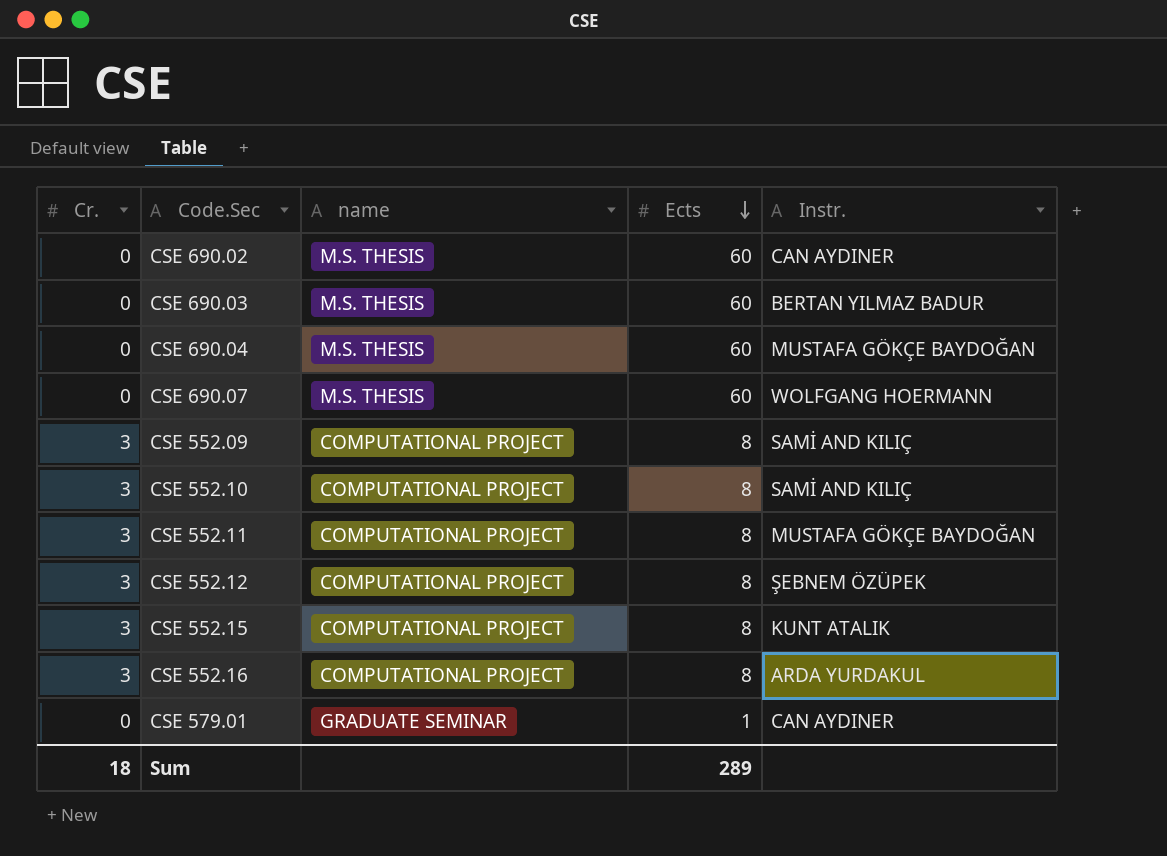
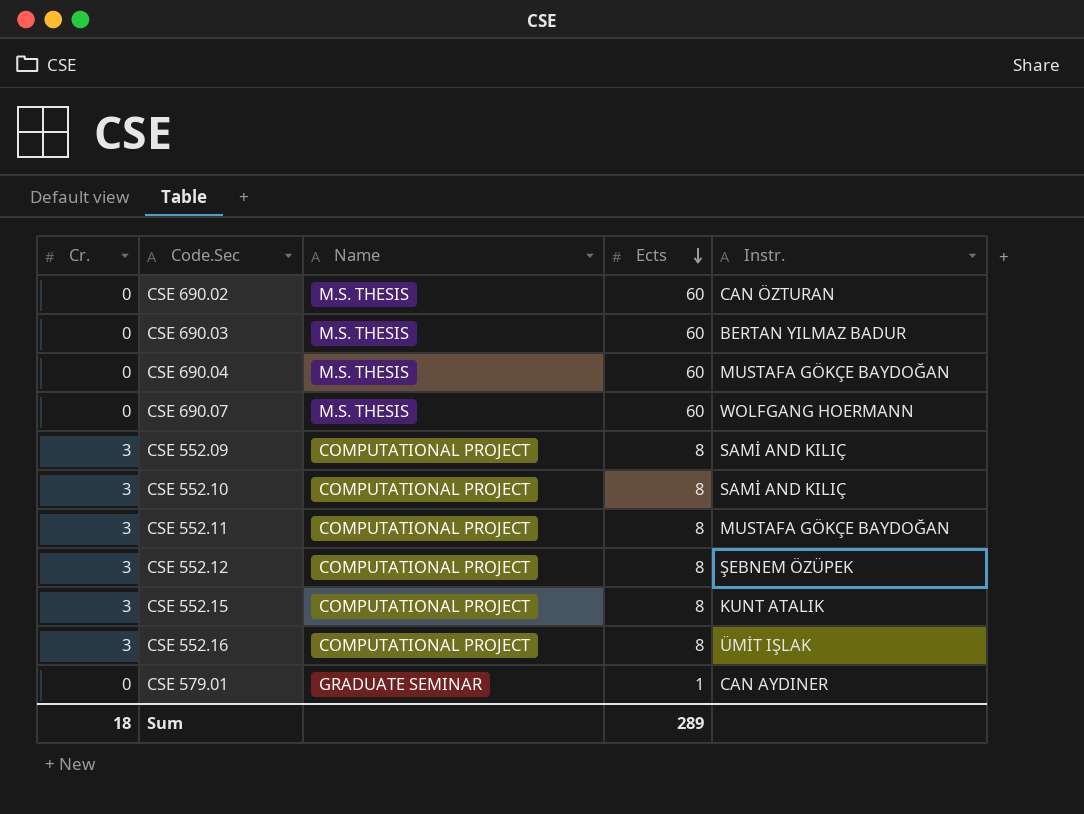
column name: name -> Name
CSE 690.02 | Instr.: CAN AYDINER -> CAN ÖZTURAN
CSE 552.16 | Instr.: ARDA YURDAKUL -> ÜMİT IŞLAK

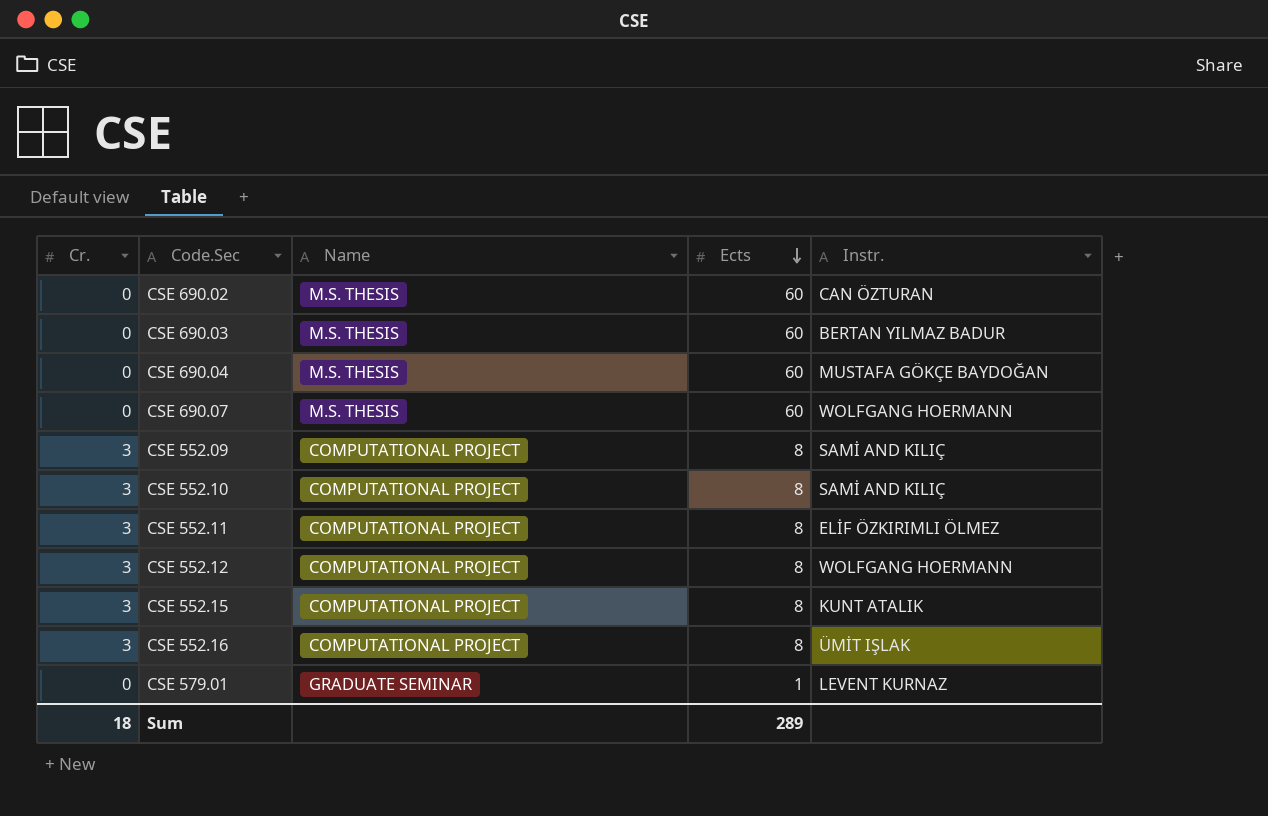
CSE 552.11 | Instr.: MUSTAFA GÖKÇE BAYDOĞAN -> ELİF ÖZKIRIMLI ÖLMEZ
CSE 552.12 | Instr.: ŞEBNEM ÖZÜPEK -> WOLFGANG HOERMANN
CSE 579.01 | Instr.: CAN AYDINER -> LEVENT KURNAZ

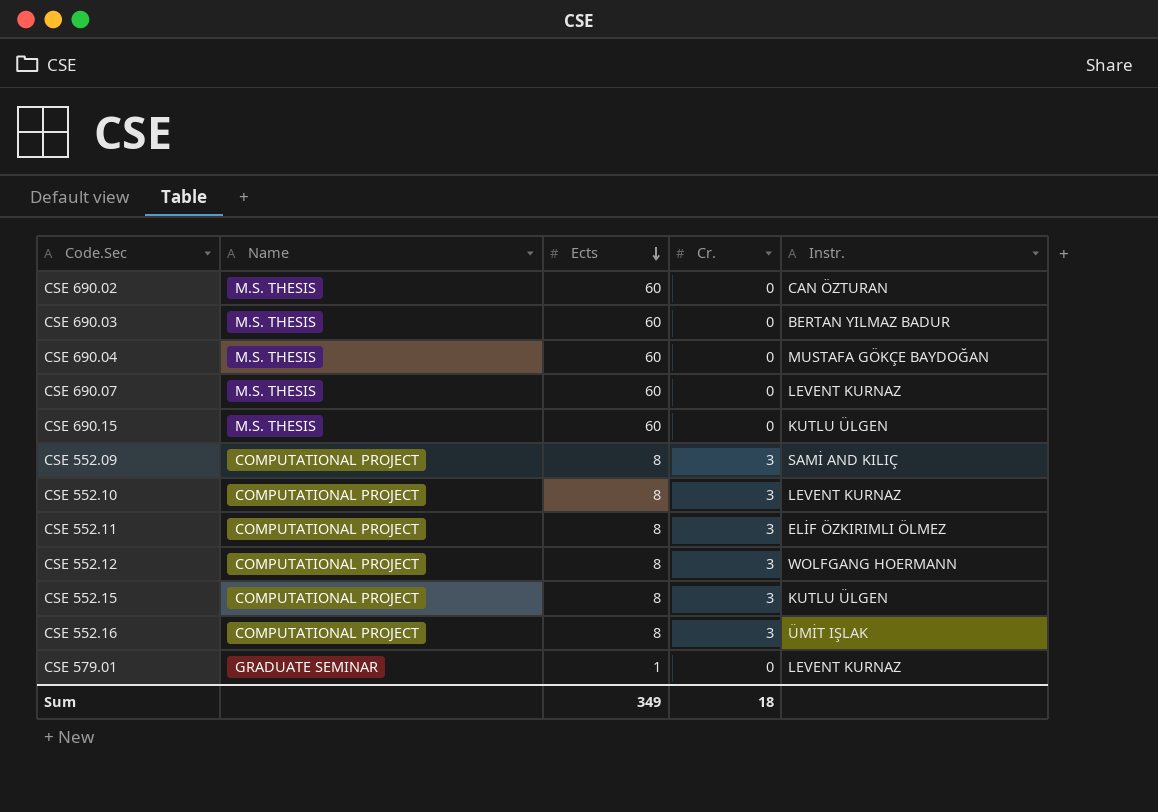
column Cr. | position: 1 -> 4
CSE 690.07 | Instr.: WOLFGANG HOERMANN -> LEVENT KURNAZ
row CSE 690.15: none -> M.S. THESIS | 60 | 0 | KUTLU ÜLGEN
CSE 552.10 | Instr.: SAMİ AND KILIÇ -> LEVENT KURNAZ
CSE 552.15 | Instr.: KUNT ATALIK -> KUTLU ÜLGEN
Sum | Ects: 289 -> 349

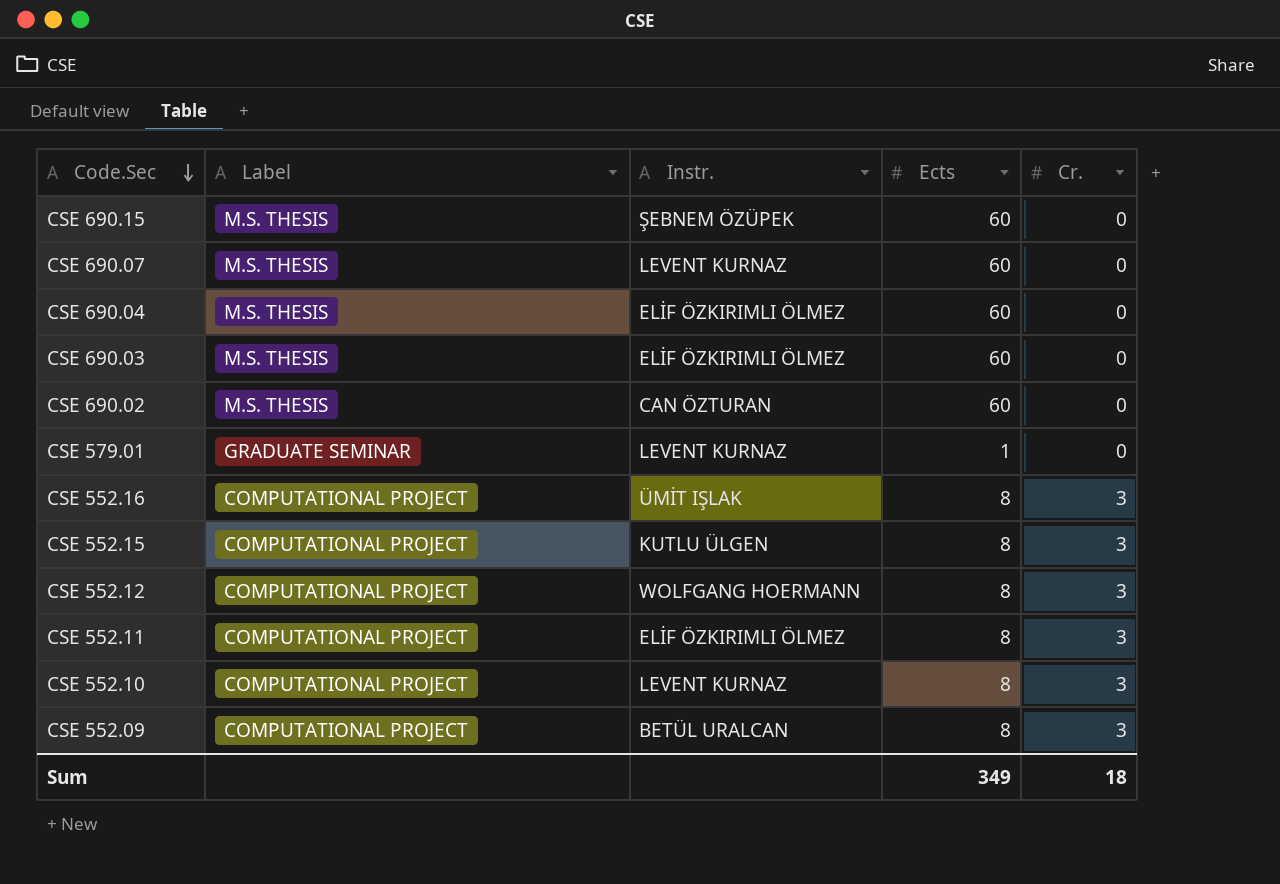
row order: Ects descending -> Code.Sec descending
column name: Name -> Label
column Instr. | position: 5 -> 3
CSE 690.15 | Instr.: KUTLU ÜLGEN -> ŞEBNEM ÖZÜPEK
CSE 690.04 | Instr.: MUSTAFA GÖKÇE BAYDOĞAN -> ELİF ÖZKIRIMLI ÖLMEZ
CSE 690.03 | Instr.: BERTAN YILMAZ BADUR -> ELİF ÖZKIRIMLI ÖLMEZ
CSE 552.09 | Instr.: SAMİ AND KILIÇ -> BETÜL URALCAN

